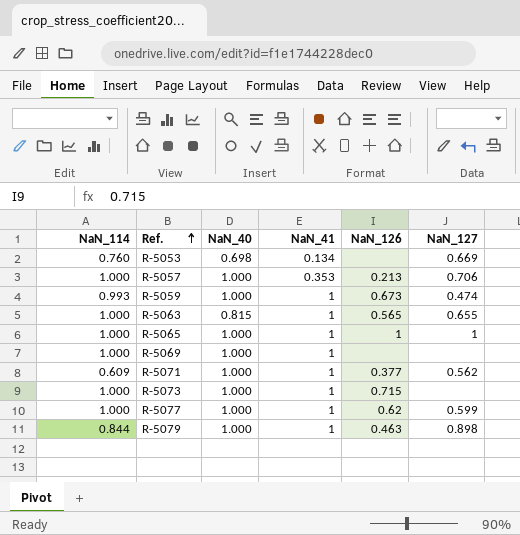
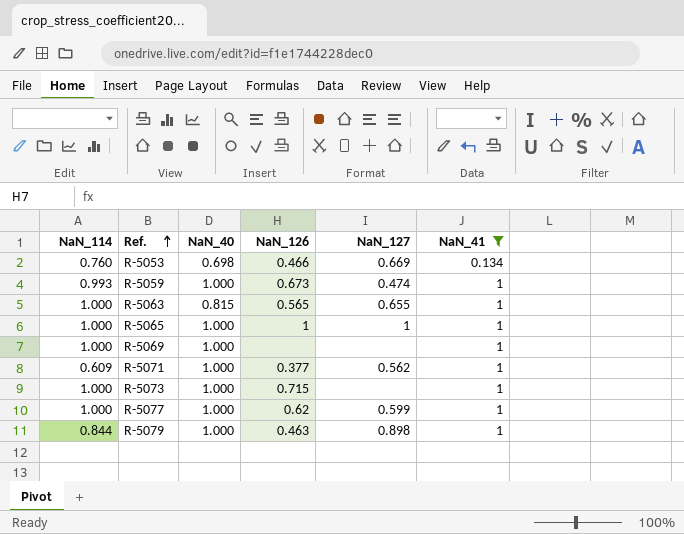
filter: none -> NaN_41 != 0.353
column NaN_41 | position: 4 -> 6
R-5053 | NaN_126: none -> 0.466

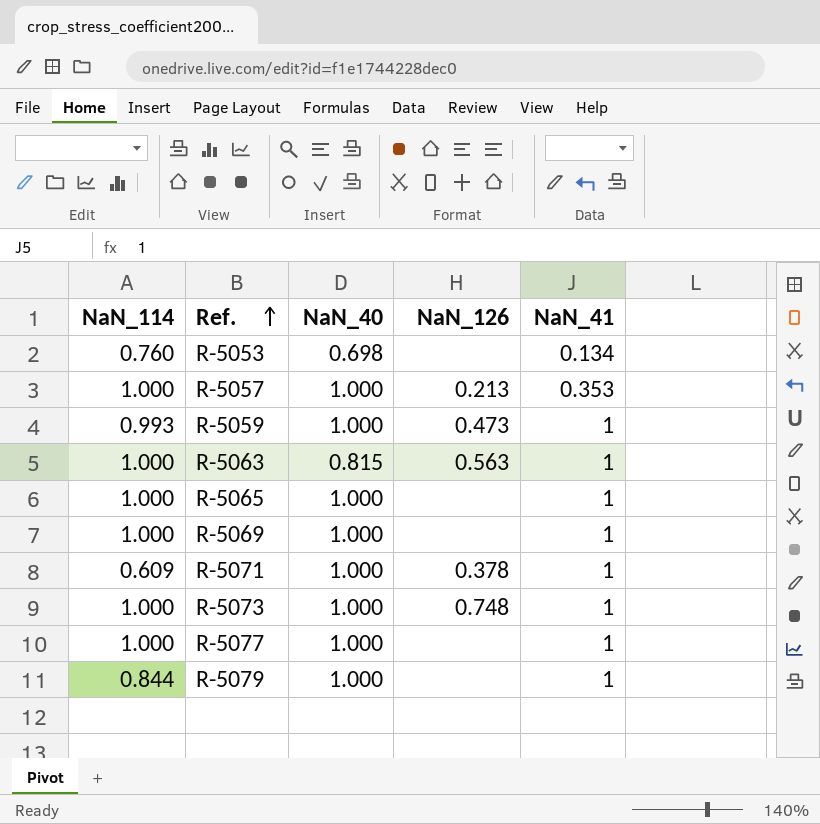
filter: NaN_41 != 0.353 -> none
column NaN_127 | position: 5 -> none
R-5053 | NaN_126: 0.466 -> none
R-5059 | NaN_126: 0.673 -> 0.473
R-5063 | NaN_126: 0.565 -> 0.563
R-5065 | NaN_126: 1 -> none
R-5071 | NaN_126: 0.377 -> 0.378
R-5073 | NaN_126: 0.715 -> 0.748
R-5077 | NaN_126: 0.62 -> none
R-5079 | NaN_126: 0.463 -> none

